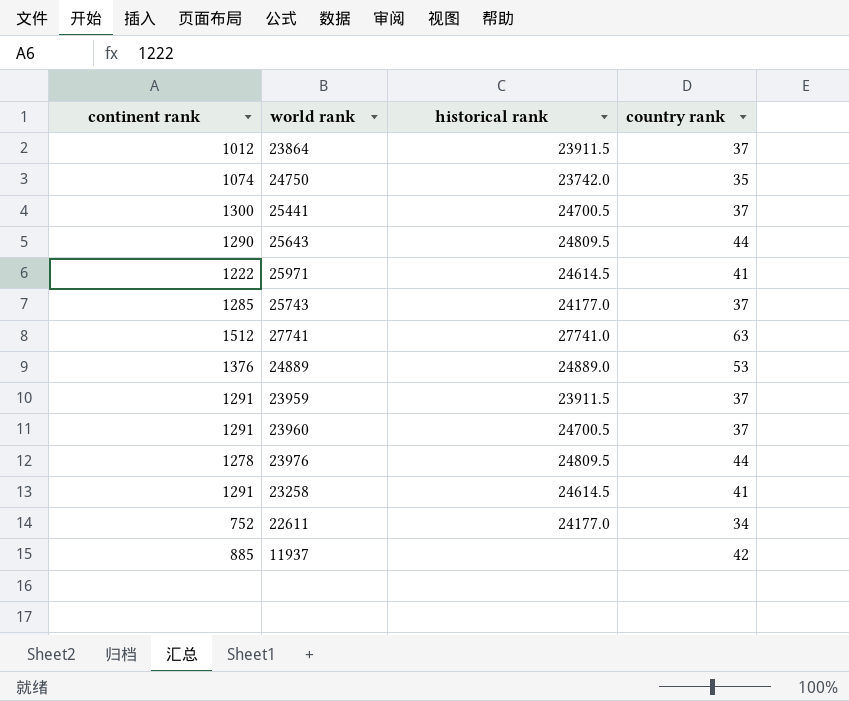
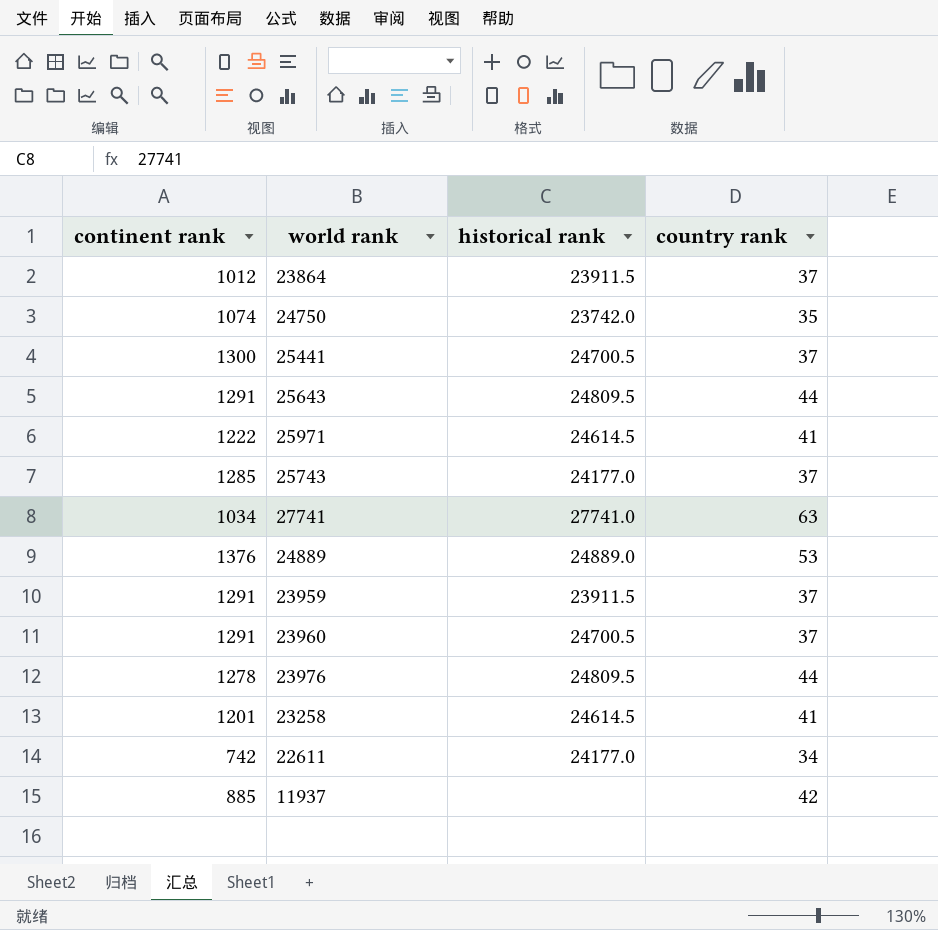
25643 | continent rank: 1290 -> 1291
27741 | continent rank: 1512 -> 1034
23258 | continent rank: 1291 -> 1201
22611 | continent rank: 752 -> 742

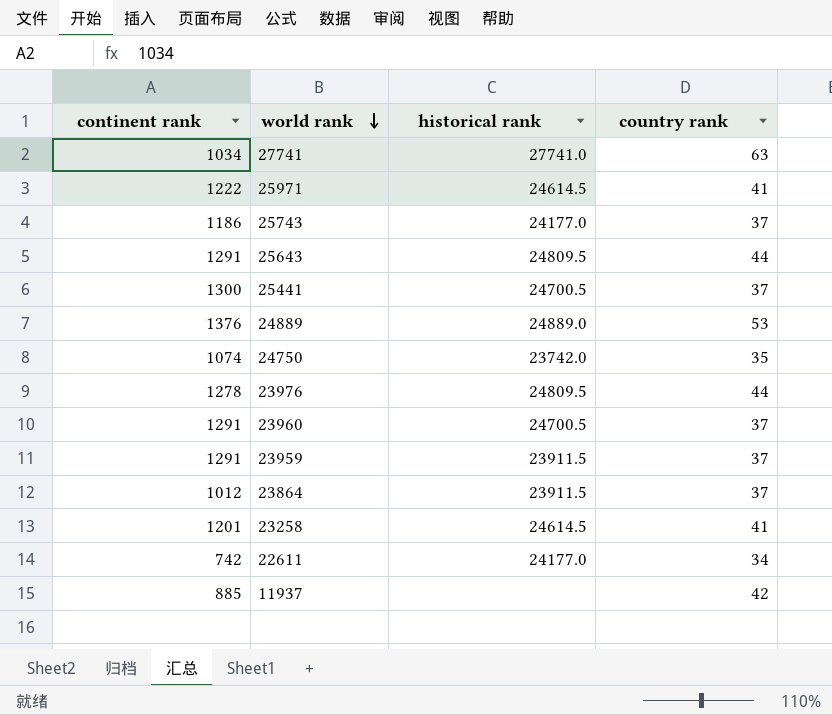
row order: none -> world rank descending
25743 | continent rank: 1285 -> 1186

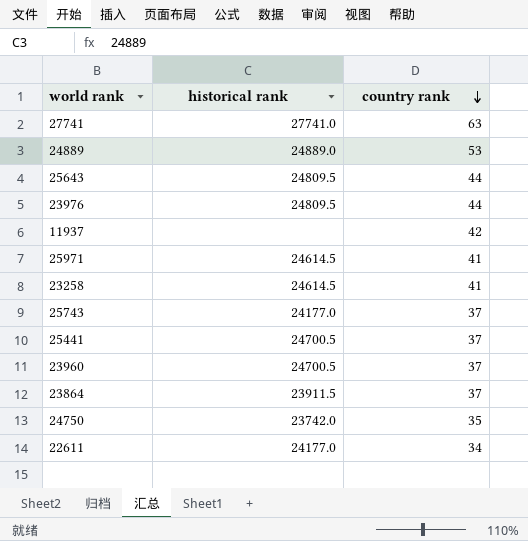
row order: world rank descending -> country rank descending
column continent rank | position: 1 -> none
row 23959: 1291 | 23911.5 | 37 -> none

